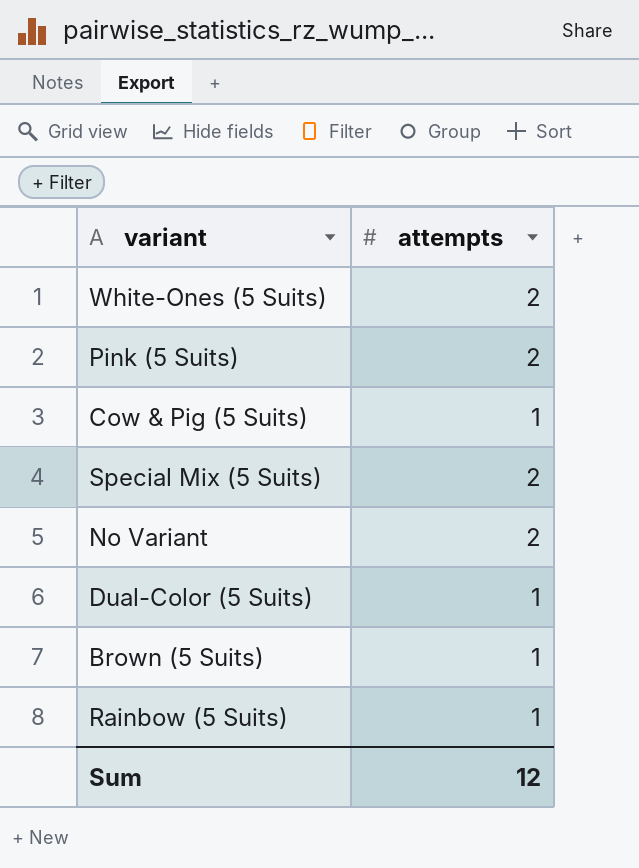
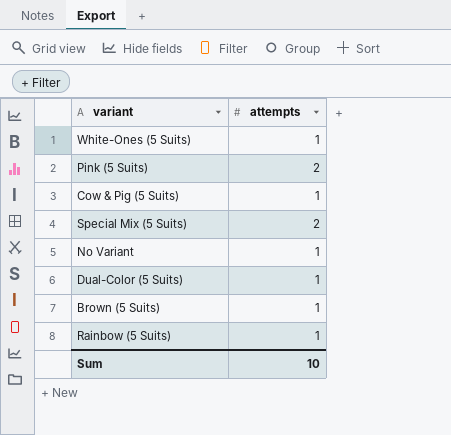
White-Ones (5 Suits) | attempts: 2 -> 1
No Variant | attempts: 2 -> 1
Sum | attempts: 12 -> 10

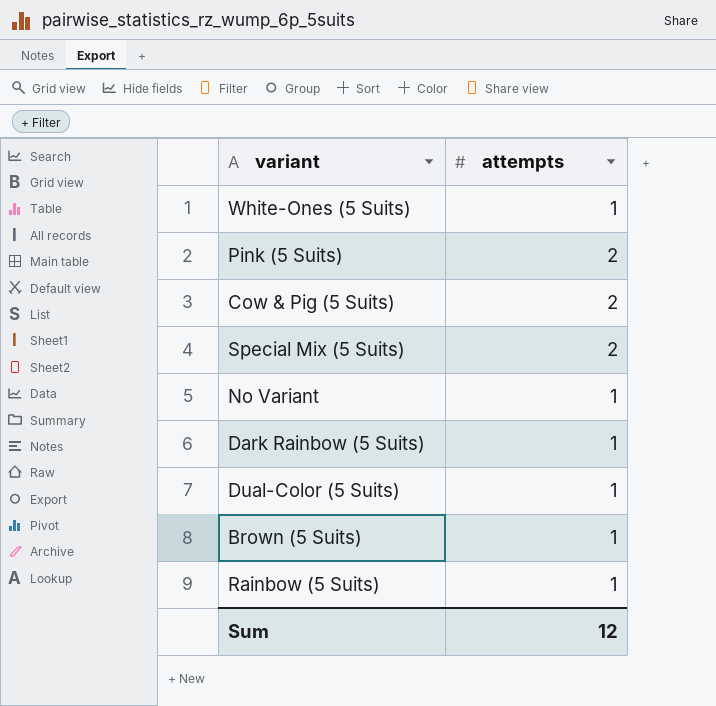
Cow & Pig (5 Suits) | attempts: 1 -> 2
row Dark Rainbow (5 Suits): none -> 1
Sum | attempts: 10 -> 12

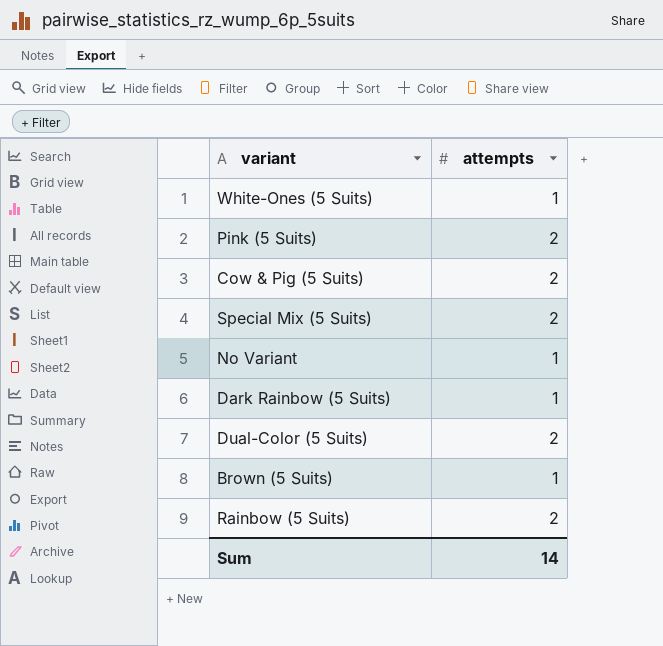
Dual-Color (5 Suits) | attempts: 1 -> 2
Rainbow (5 Suits) | attempts: 1 -> 2
Sum | attempts: 12 -> 14

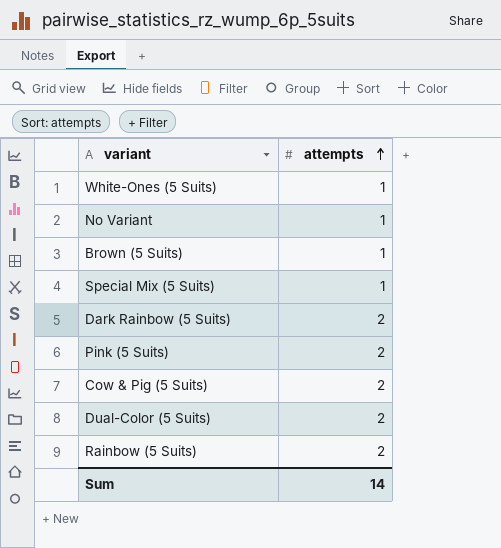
row order: none -> attempts ascending
Special Mix (5 Suits) | attempts: 2 -> 1
Dark Rainbow (5 Suits) | attempts: 1 -> 2

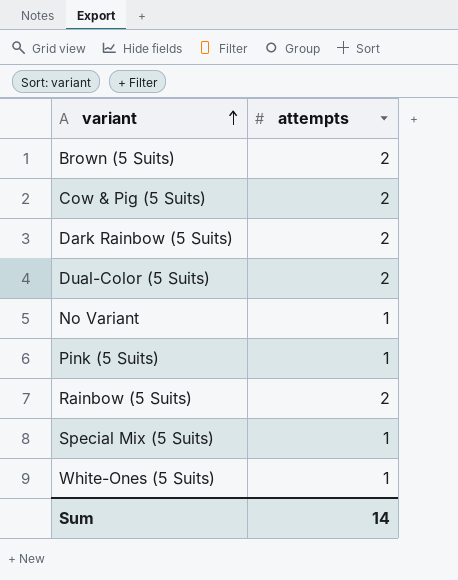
row order: attempts ascending -> variant ascending
Brown (5 Suits) | attempts: 1 -> 2
Pink (5 Suits) | attempts: 2 -> 1

